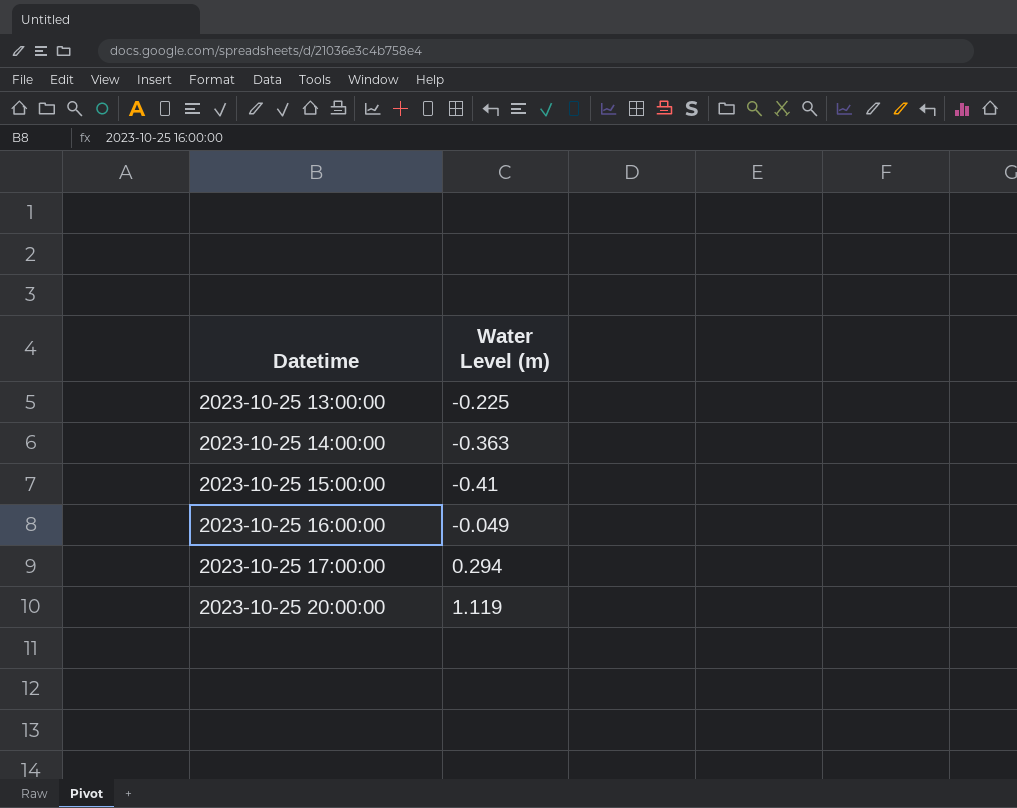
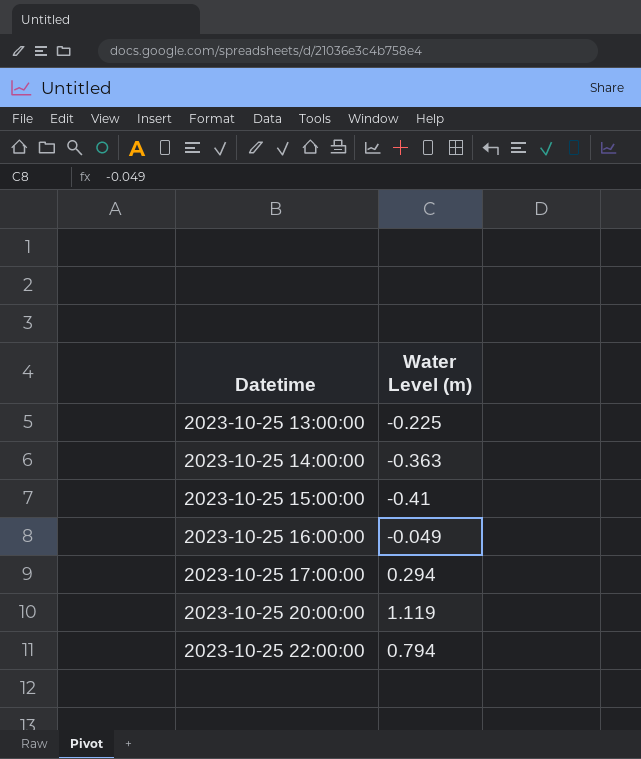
row 2023-10-25 22:00:00: none -> 0.794

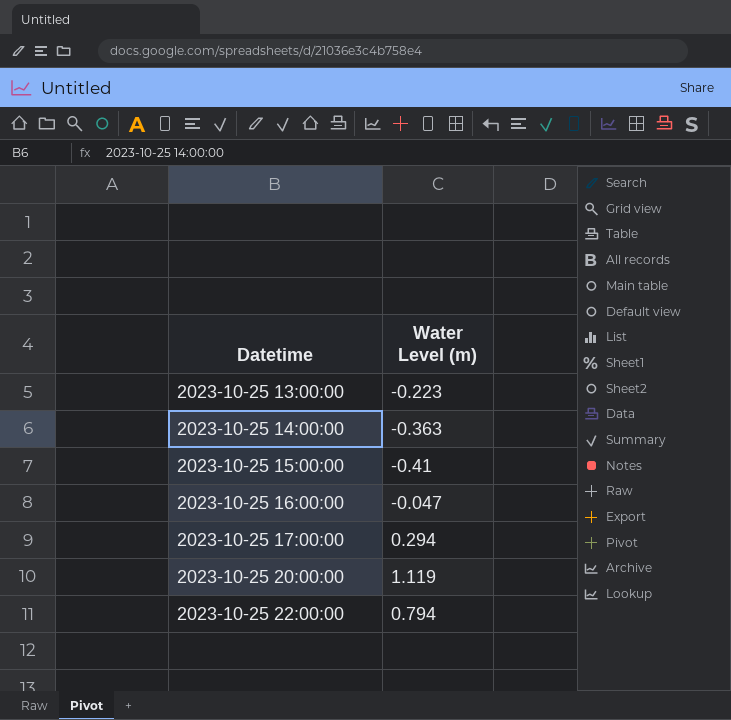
2023-10-25 13:00:00 | Water Level (m): -0.225 -> -0.223
2023-10-25 16:00:00 | Water Level (m): -0.049 -> -0.047

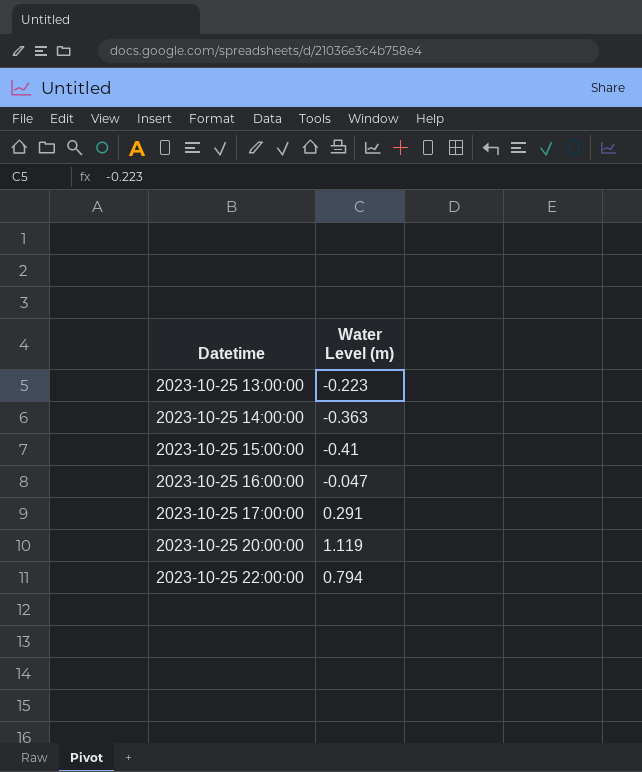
2023-10-25 17:00:00 | Water Level (m): 0.294 -> 0.291

